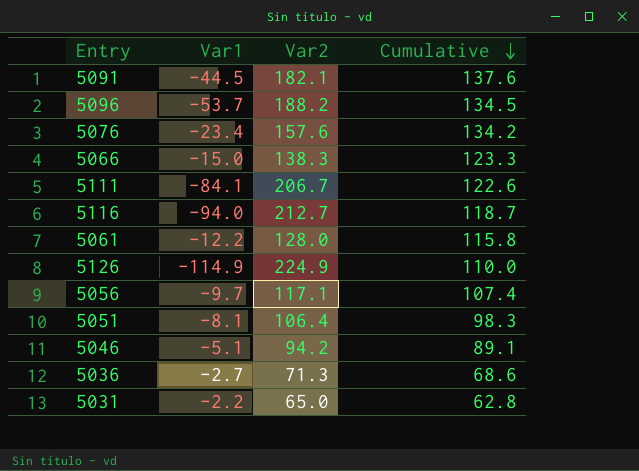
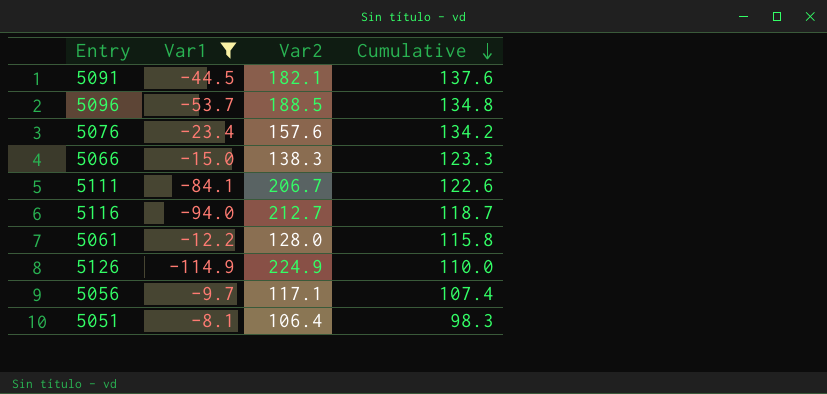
filter: none -> Var1 <= -8.1
5096 | Var2: 188.2 -> 188.5
5096 | Cumulative: 134.5 -> 134.8

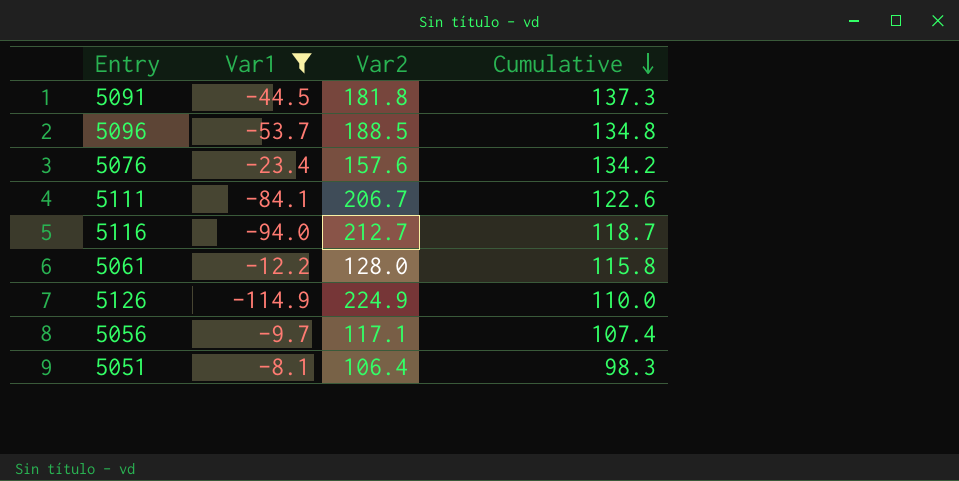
row 5066: -15.0 | 138.3 | 123.3 -> none
5091 | Var2: 182.1 -> 181.8
5091 | Cumulative: 137.6 -> 137.3

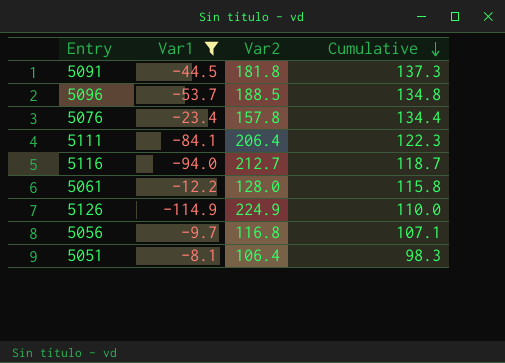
5076 | Var2: 157.6 -> 157.8
5076 | Cumulative: 134.2 -> 134.4
5111 | Var2: 206.7 -> 206.4
5111 | Cumulative: 122.6 -> 122.3
5056 | Var2: 117.1 -> 116.8
5056 | Cumulative: 107.4 -> 107.1

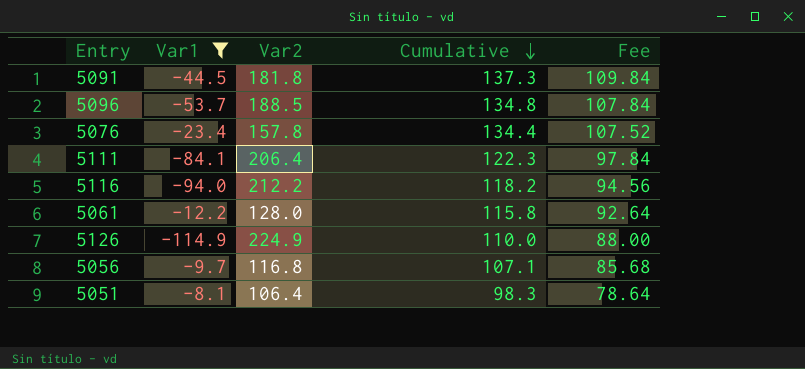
column Fee | formula: none -> [Cumulative] * 0.8
5116 | Var2: 212.7 -> 212.2
5116 | Cumulative: 118.7 -> 118.2

